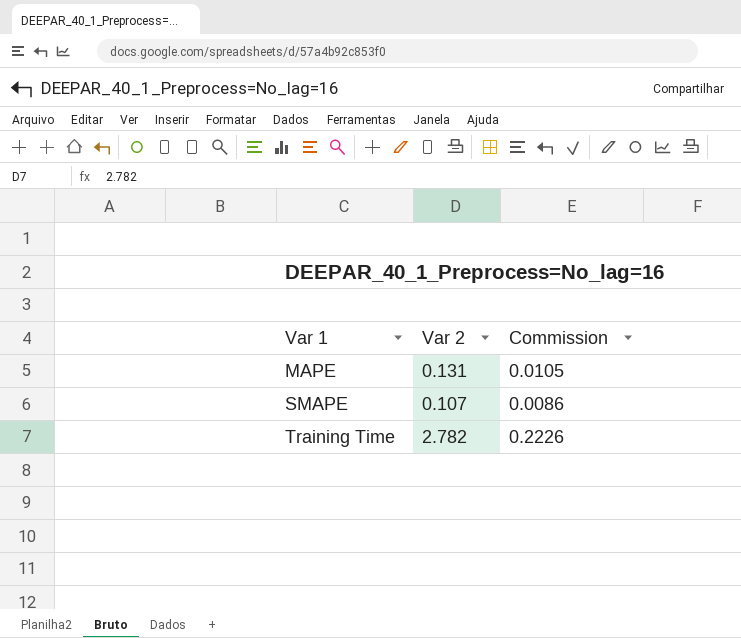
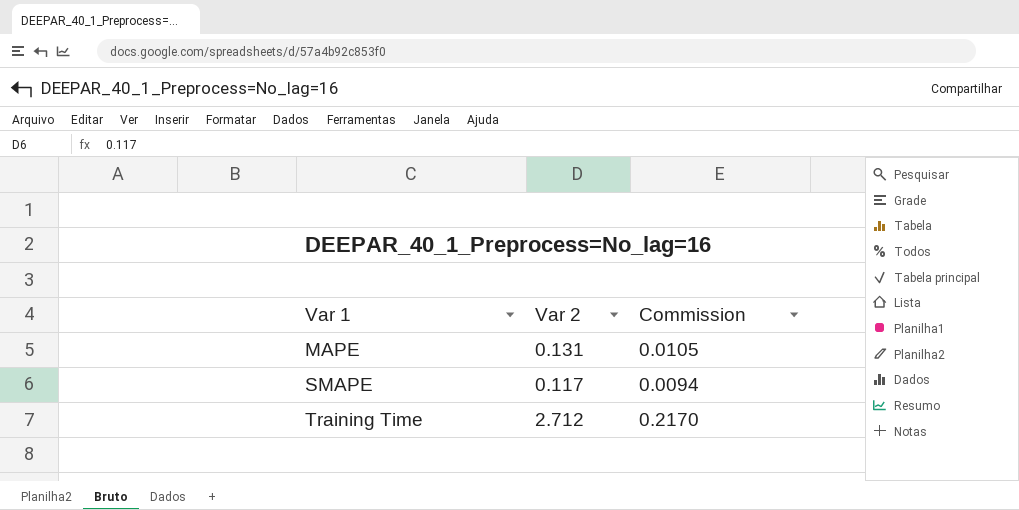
SMAPE | Var 2: 0.107 -> 0.117
SMAPE | Commission: 0.0086 -> 0.0094
Training Time | Var 2: 2.782 -> 2.712
Training Time | Commission: 0.2226 -> 0.2170

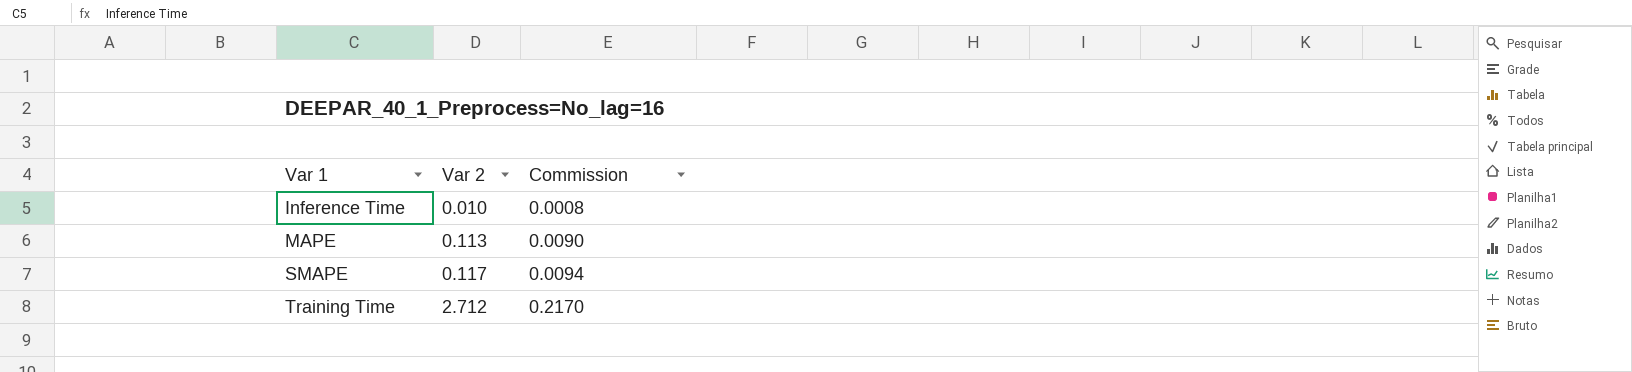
row Inference Time: none -> 0.010 | 0.0008
MAPE | Var 2: 0.131 -> 0.113
MAPE | Commission: 0.0105 -> 0.0090

